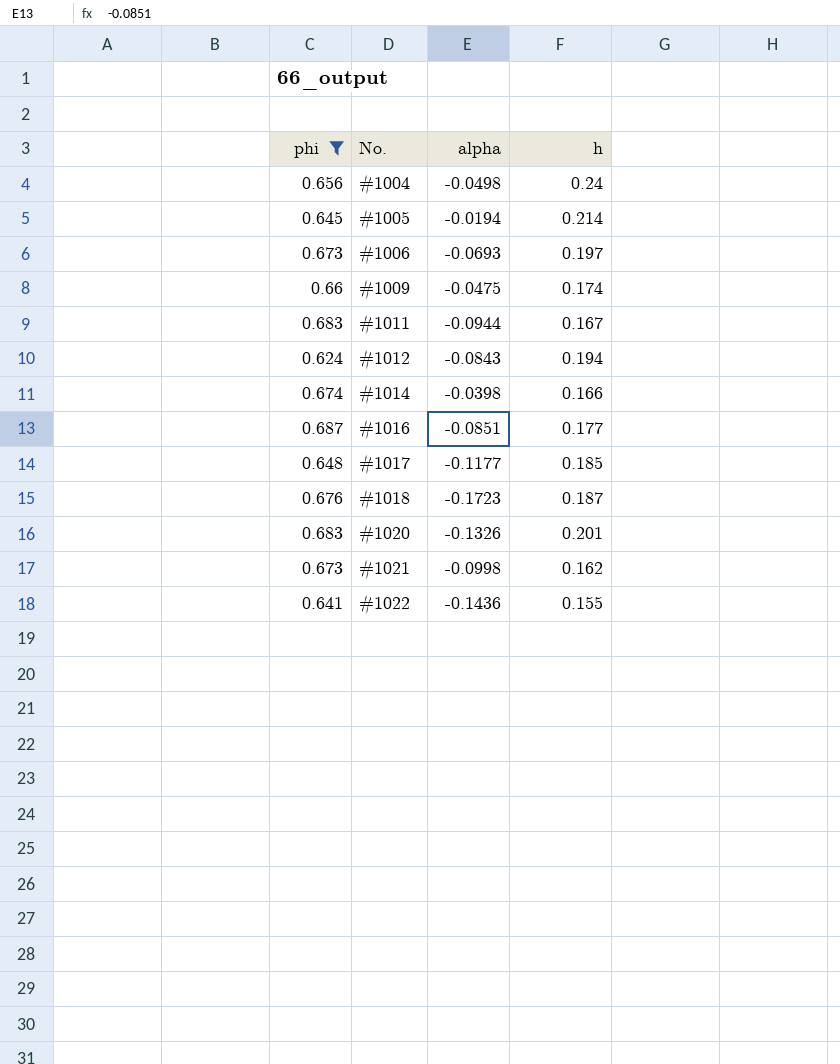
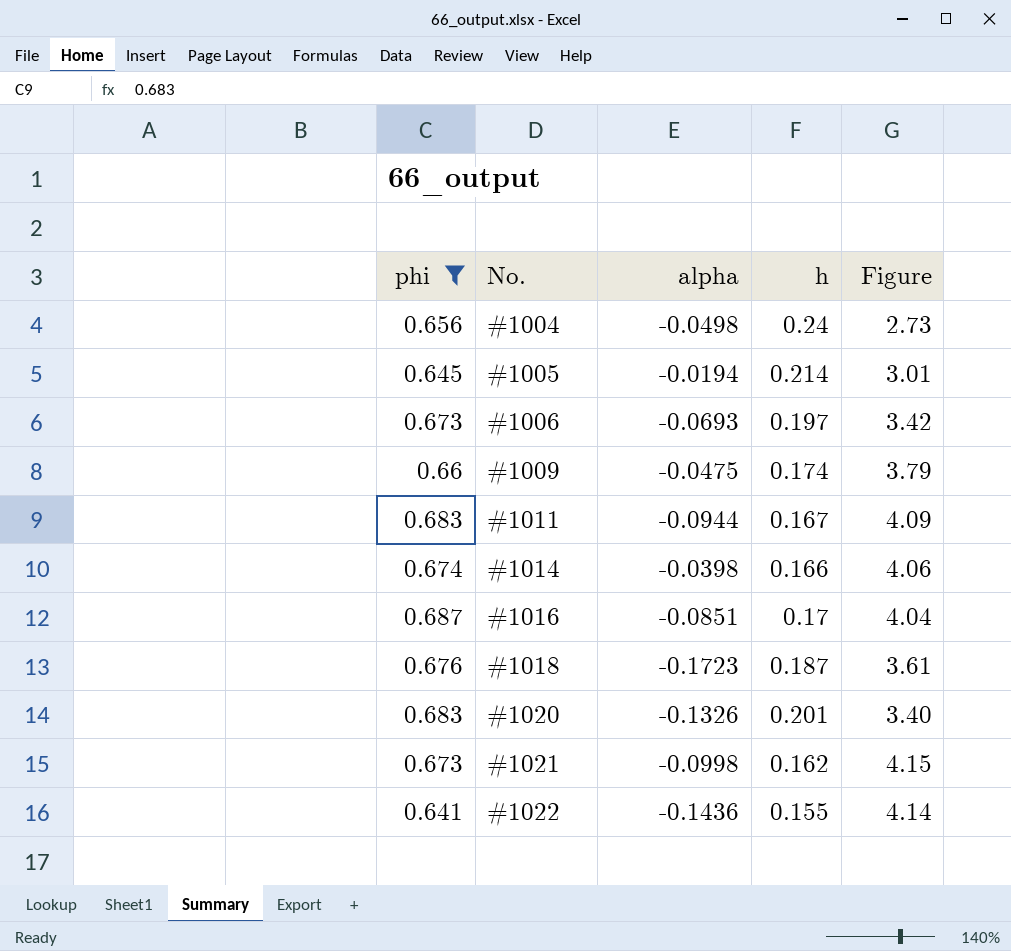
column Figure | formula: none -> [phi] / [h]
row #1012: 0.624 | -0.0843 | 0.194 -> none
row #1017: 0.648 | -0.1177 | 0.185 -> none
#1016 | h: 0.177 -> 0.17

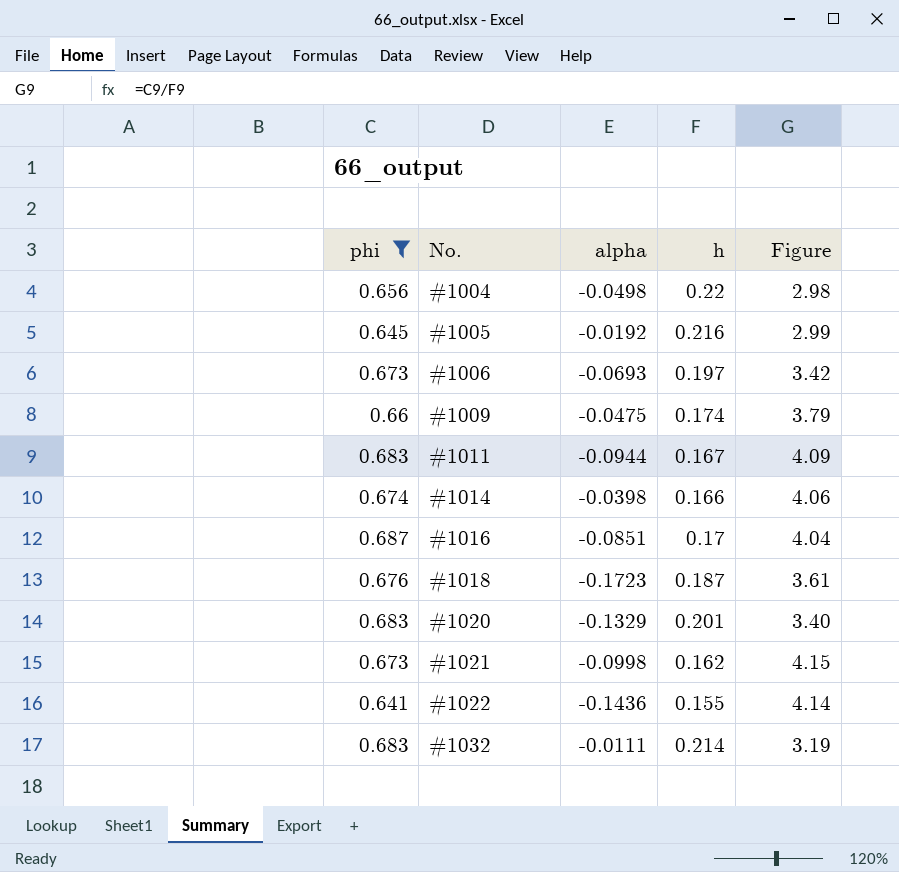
#1004 | h: 0.24 -> 0.22
#1004 | Figure: 2.73 -> 2.98
#1005 | alpha: -0.0194 -> -0.0192
#1005 | h: 0.214 -> 0.216
#1005 | Figure: 3.01 -> 2.99
#1020 | alpha: -0.1326 -> -0.1329
row #1032: none -> 0.683 | -0.0111 | 0.214 | 3.19

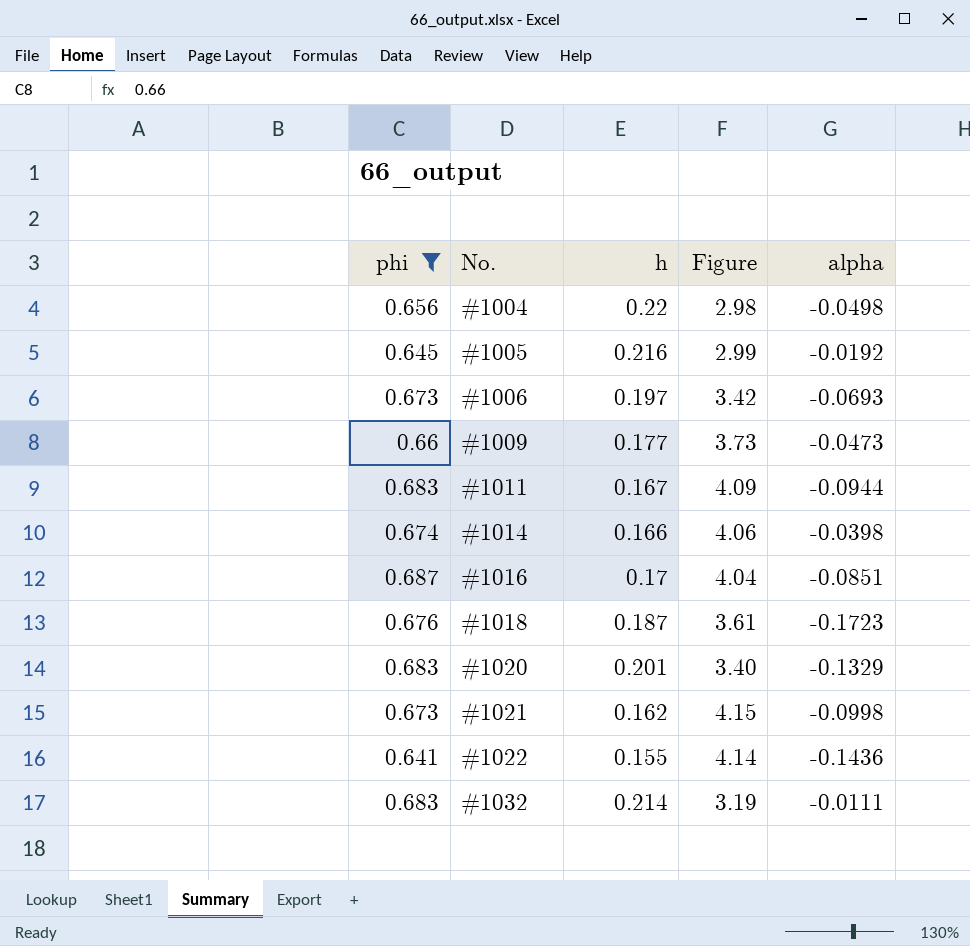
column alpha | position: 3 -> 5
#1009 | h: 0.174 -> 0.177
#1009 | Figure: 3.79 -> 3.73
#1009 | alpha: -0.0475 -> -0.0473

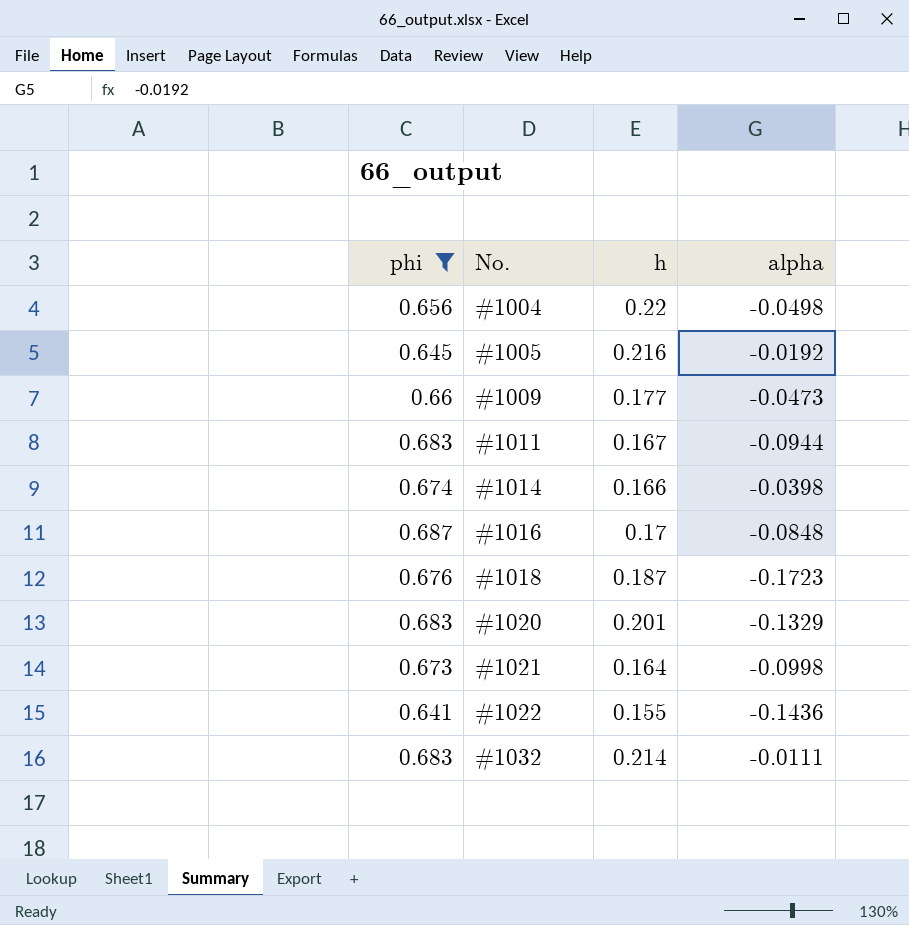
column Figure | formula: [phi] / [h] -> none
row #1006: 0.673 | 0.197 | 3.42 | -0.0693 -> none
#1016 | alpha: -0.0851 -> -0.0848
#1021 | h: 0.162 -> 0.164

